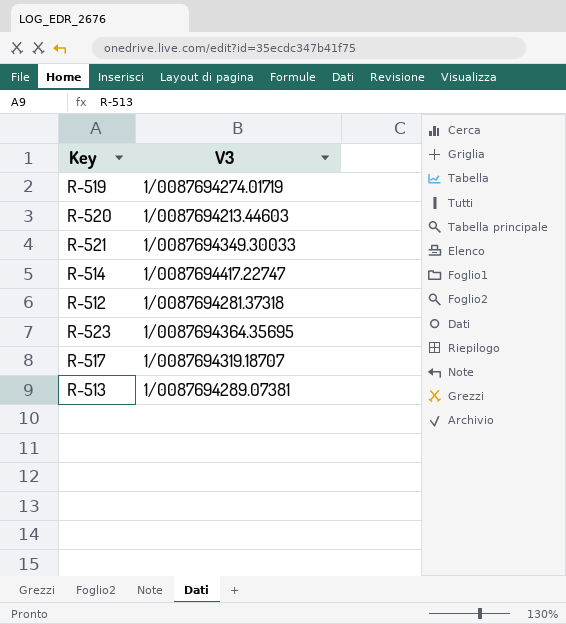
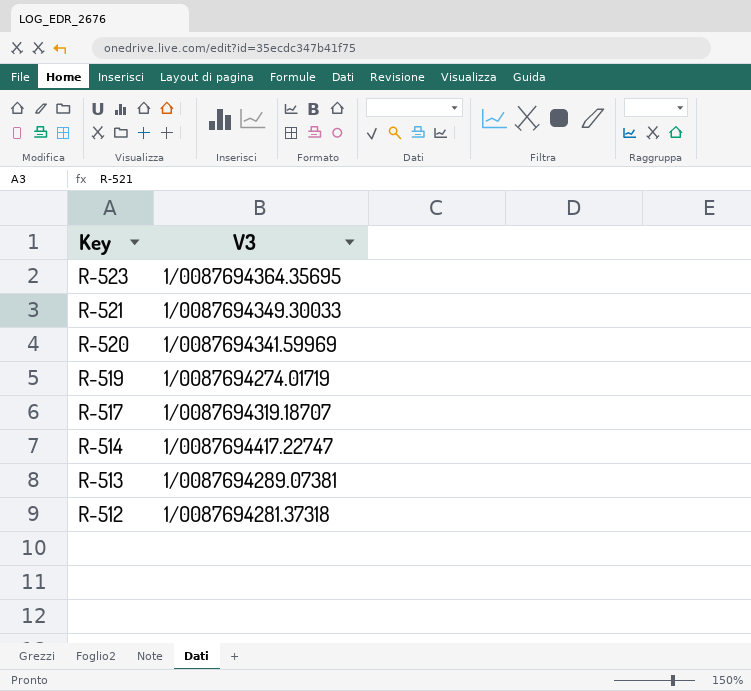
row order: none -> Key descending
R-520 | V3: 1/0087694213.44603 -> 1/0087694341.59969

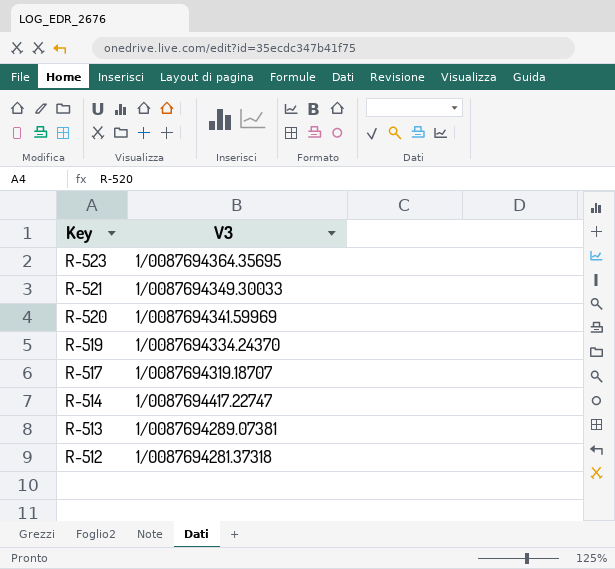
R-519 | V3: 1/0087694274.01719 -> 1/0087694334.24370

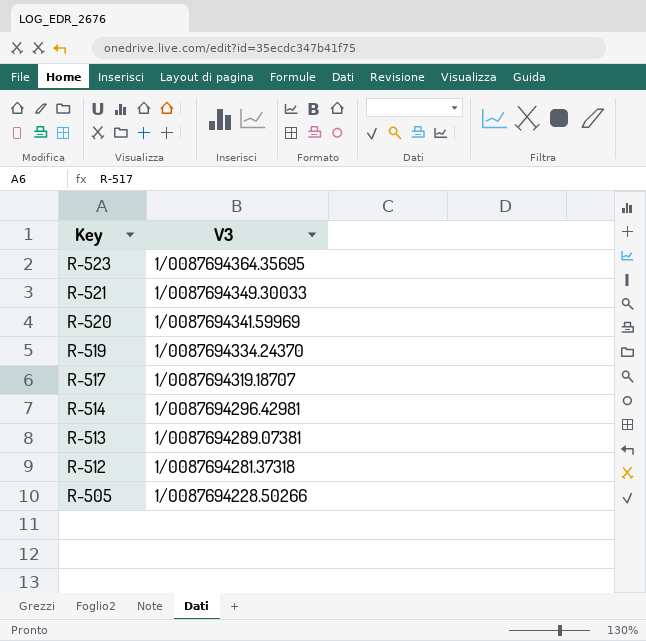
R-514 | V3: 1/0087694417.22747 -> 1/0087694296.42981
row R-505: none -> 1/0087694228.50266

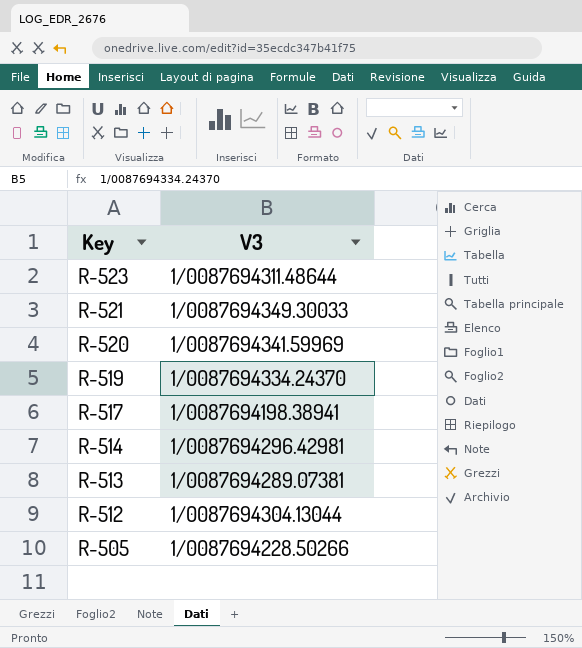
R-523 | V3: 1/0087694364.35695 -> 1/0087694311.48644
R-517 | V3: 1/0087694319.18707 -> 1/0087694198.38941
R-512 | V3: 1/0087694281.37318 -> 1/0087694304.13044

